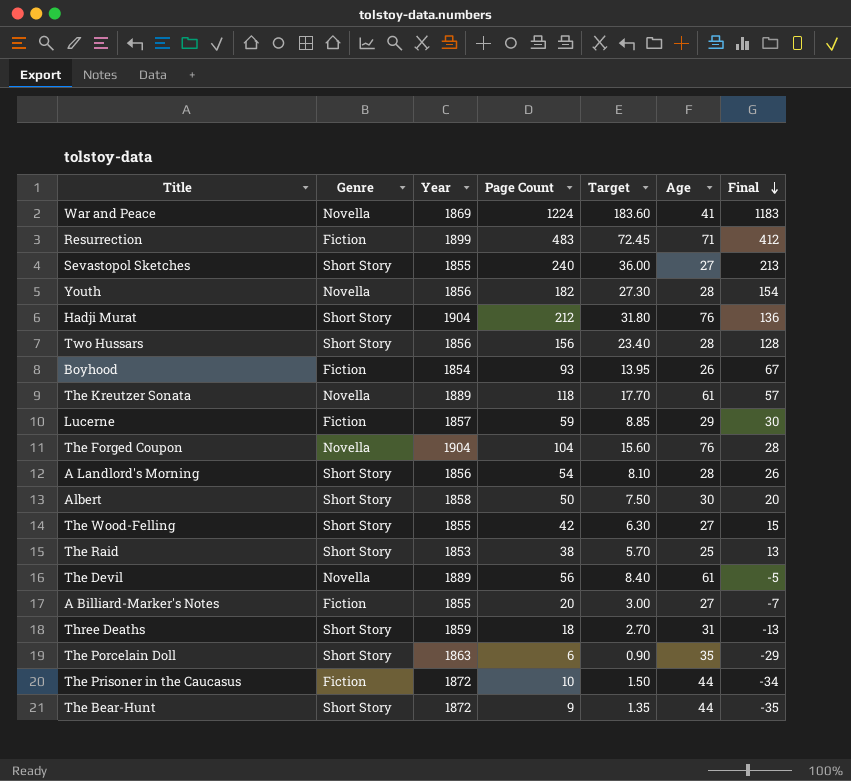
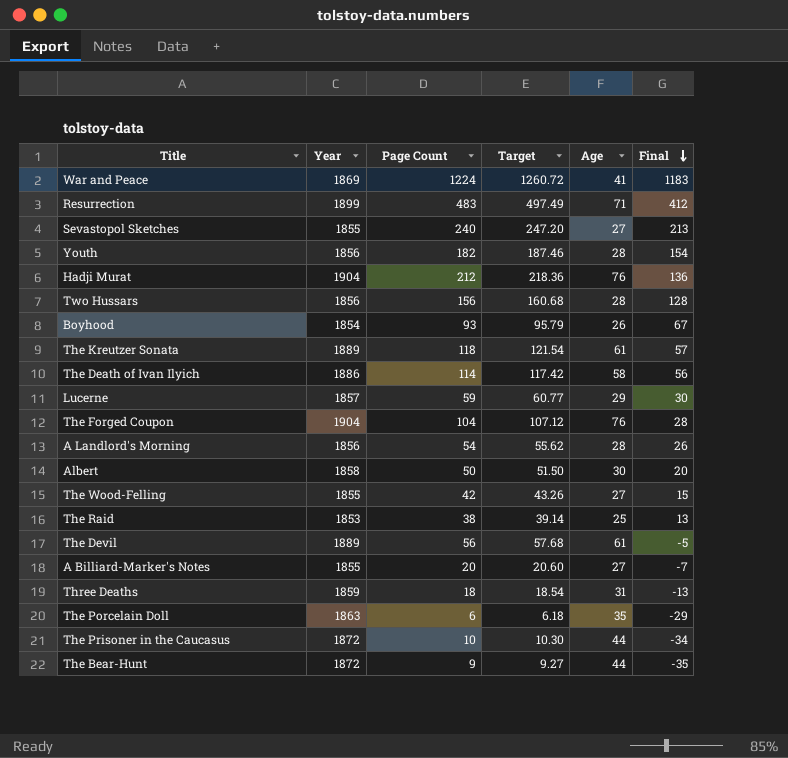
column Genre | position: 2 -> none
column Target | formula: [Page Count] * 0.15 -> [Page Count] * 1.03
row The Death of Ivan Ilyich: none -> 1886 | 114 | 117.42 | 58 | 56

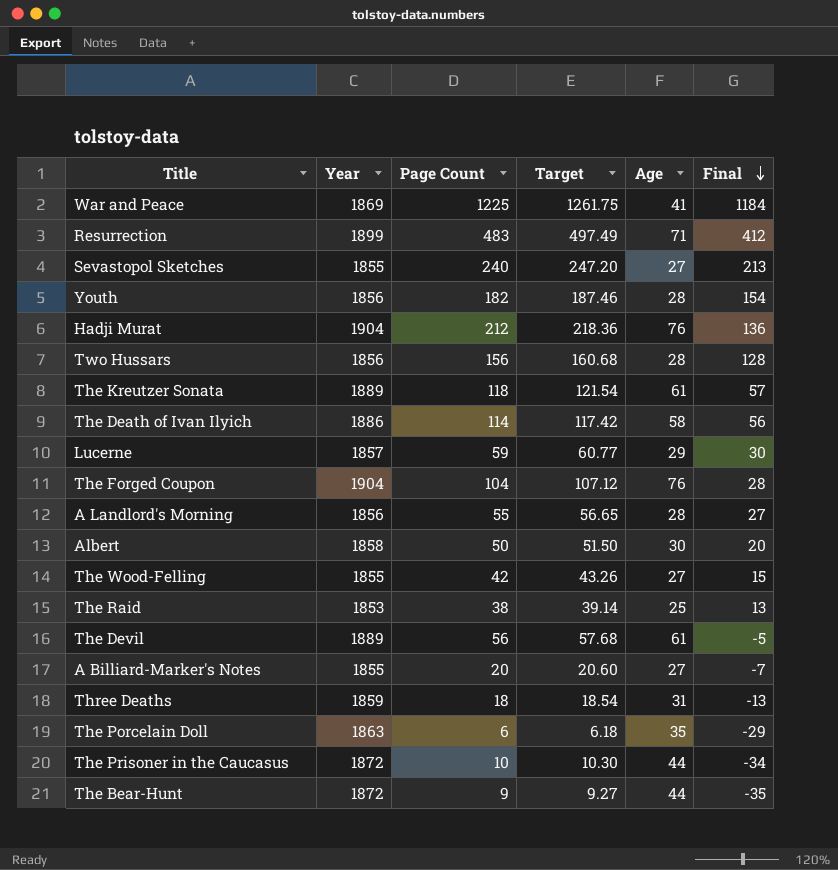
row Boyhood: 1854 | 93 | 95.79 | 26 | 67 -> none
War and Peace | Page Count: 1224 -> 1225
War and Peace | Target: 1260.72 -> 1261.75
War and Peace | Final: 1183 -> 1184
A Landlord's Morning | Page Count: 54 -> 55
A Landlord's Morning | Target: 55.62 -> 56.65
A Landlord's Morning | Final: 26 -> 27

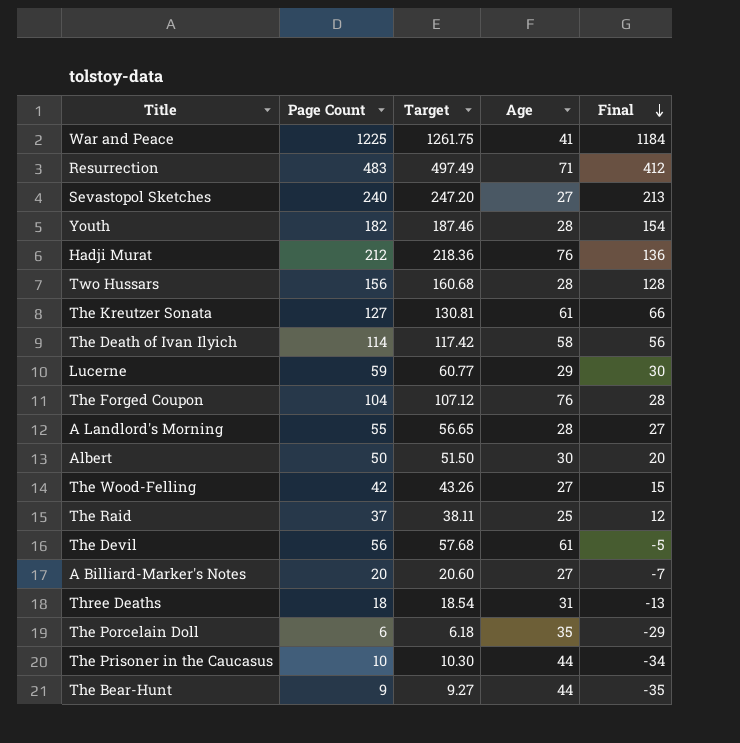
column Year | position: 2 -> none
The Kreutzer Sonata | Page Count: 118 -> 127
The Kreutzer Sonata | Target: 121.54 -> 130.81
The Kreutzer Sonata | Final: 57 -> 66
The Raid | Page Count: 38 -> 37
The Raid | Target: 39.14 -> 38.11
The Raid | Final: 13 -> 12

